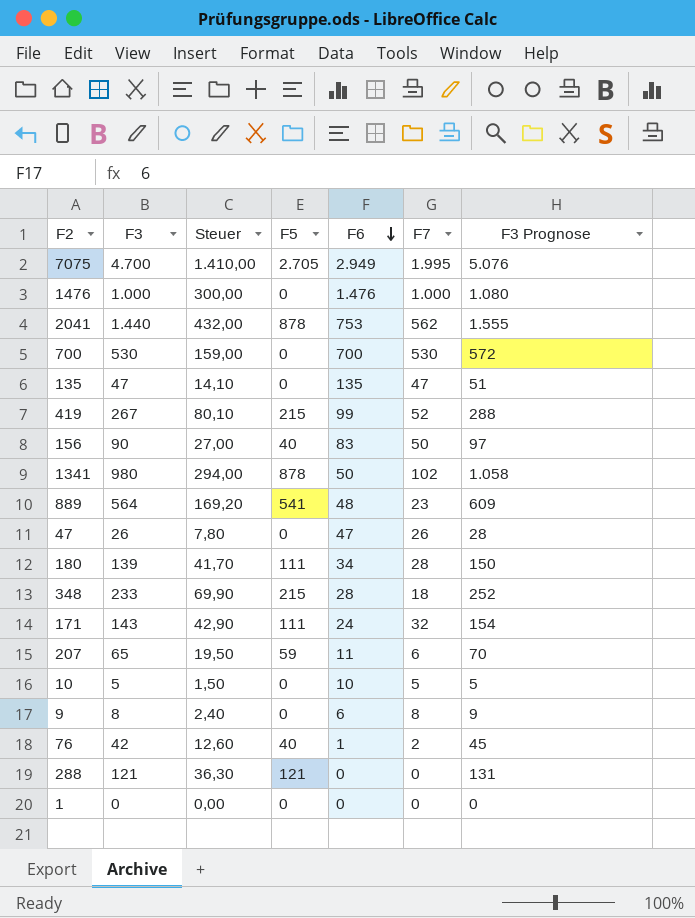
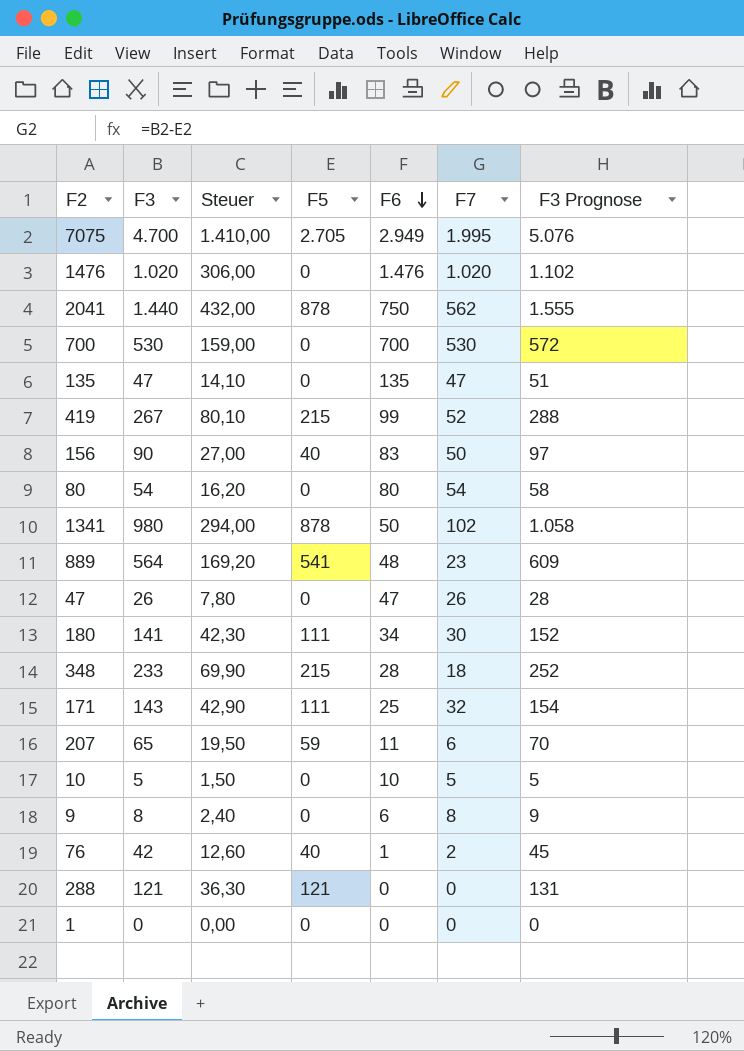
1476 | F3: 1.000 -> 1.020
1476 | Steuer: 300,00 -> 306,00
1476 | F7: 1.000 -> 1.020
1476 | F3 Prognose: 1.080 -> 1.102
2041 | F6: 753 -> 750
row 80: none -> 54 | 16,20 | 0 | 80 | 54 | 58
180 | F3: 139 -> 141
180 | Steuer: 41,70 -> 42,30
180 | F7: 28 -> 30
180 | F3 Prognose: 150 -> 152
171 | F6: 24 -> 25

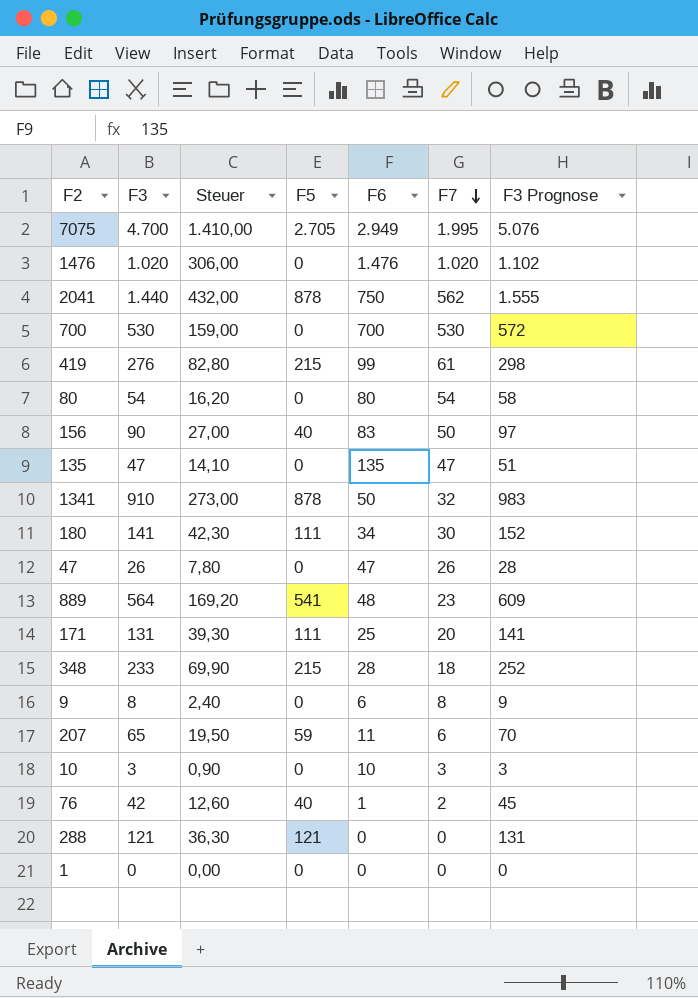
row order: F6 descending -> F7 descending
419 | F3: 267 -> 276
419 | Steuer: 80,10 -> 82,80
419 | F7: 52 -> 61
419 | F3 Prognose: 288 -> 298
1341 | F3: 980 -> 910
1341 | Steuer: 294,00 -> 273,00
1341 | F7: 102 -> 32
1341 | F3 Prognose: 1.058 -> 983
171 | F3: 143 -> 131
171 | Steuer: 42,90 -> 39,30
171 | F7: 32 -> 20
171 | F3 Prognose: 154 -> 141
10 | F3: 5 -> 3
10 | Steuer: 1,50 -> 0,90
10 | F7: 5 -> 3
10 | F3 Prognose: 5 -> 3

